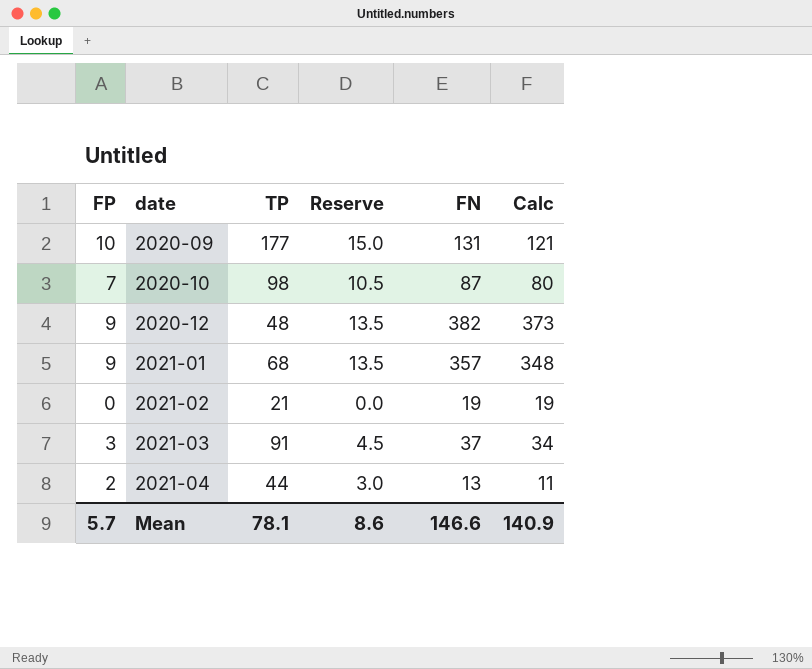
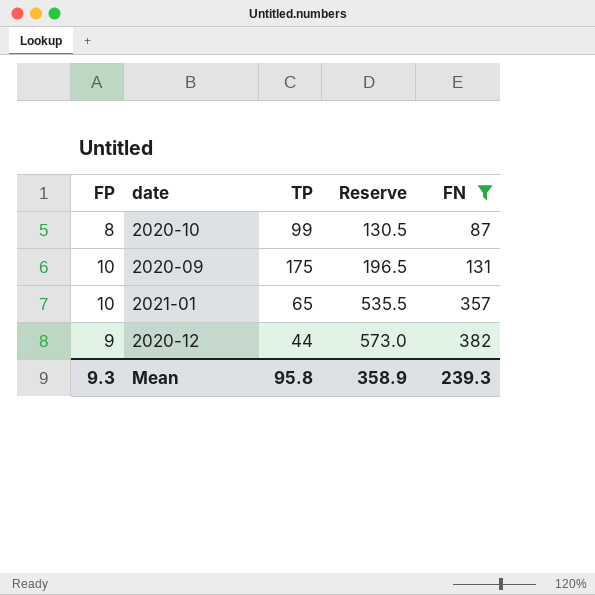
filter: none -> FN >= 87
row order: date ascending -> Reserve ascending
column Calc | formula: [FN] - [FP] -> none
column Reserve | formula: [FP] * 1.5 -> [FN] * 1.5
2020-10 | FP: 7 -> 8
2020-10 | TP: 98 -> 99
2020-09 | TP: 177 -> 175
2021-01 | FP: 9 -> 10
2021-01 | TP: 68 -> 65
2020-12 | TP: 48 -> 44
Mean | FP: 5.7 -> 9.3
Mean | TP: 78.1 -> 95.8
Mean | Reserve: 8.6 -> 358.9
Mean | FN: 146.6 -> 239.3

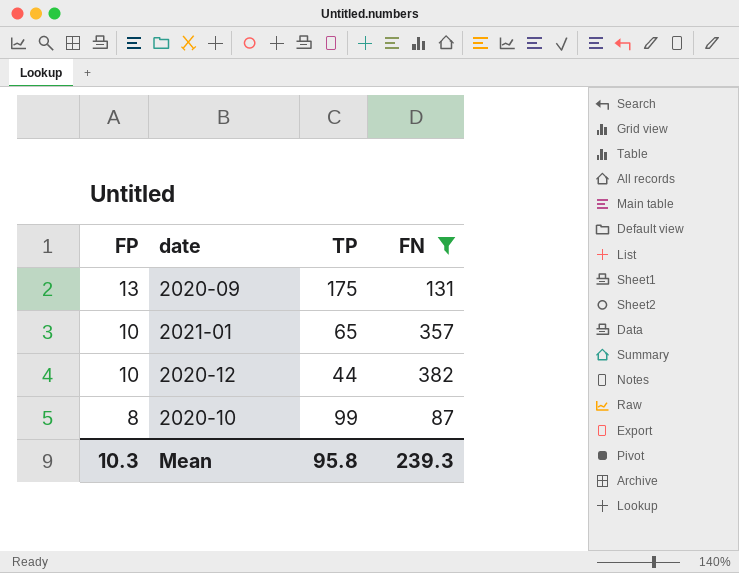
row order: Reserve ascending -> FP descending
column Reserve | formula: [FN] * 1.5 -> none
2020-09 | FP: 10 -> 13
2020-12 | FP: 9 -> 10
Mean | FP: 9.3 -> 10.3

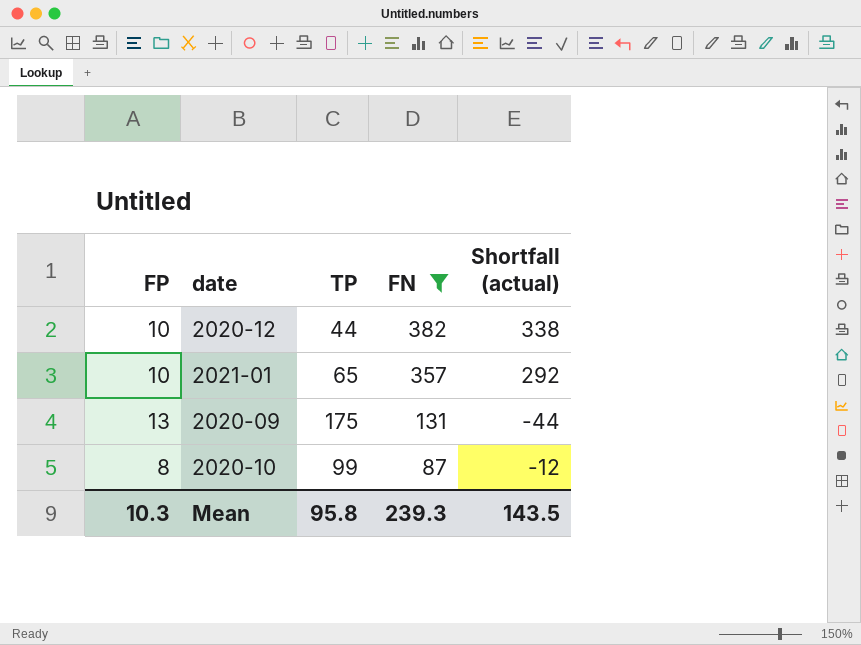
row order: FP descending -> FN descending
column Shortfall (actual) | formula: none -> [FN] - [TP]

